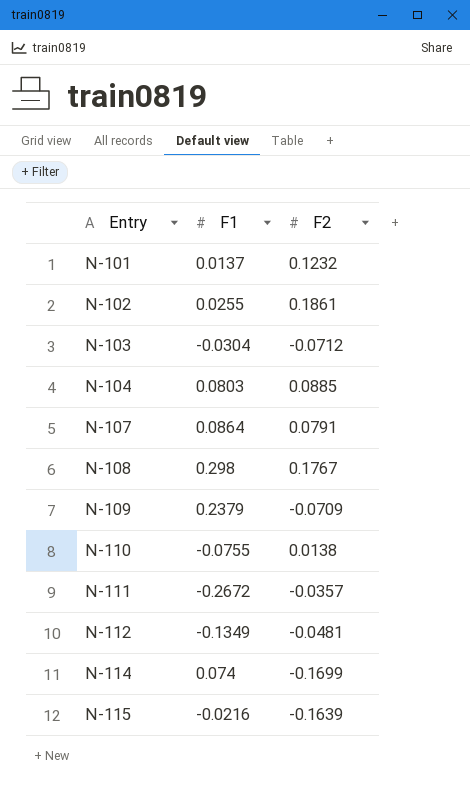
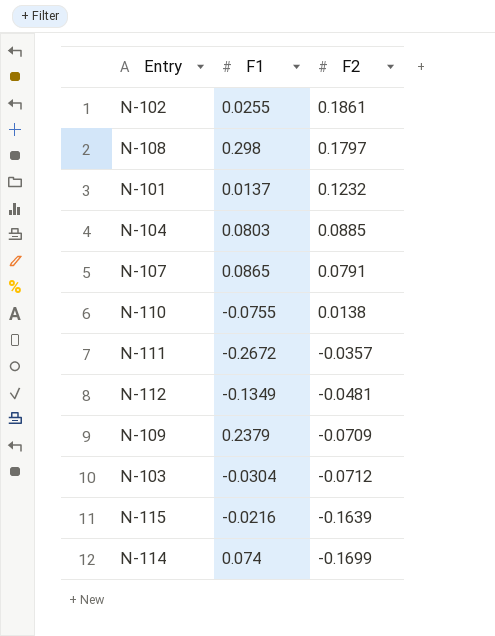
row order: Entry ascending -> F2 descending
N-108 | F2: 0.1767 -> 0.1797
N-107 | F1: 0.0864 -> 0.0865

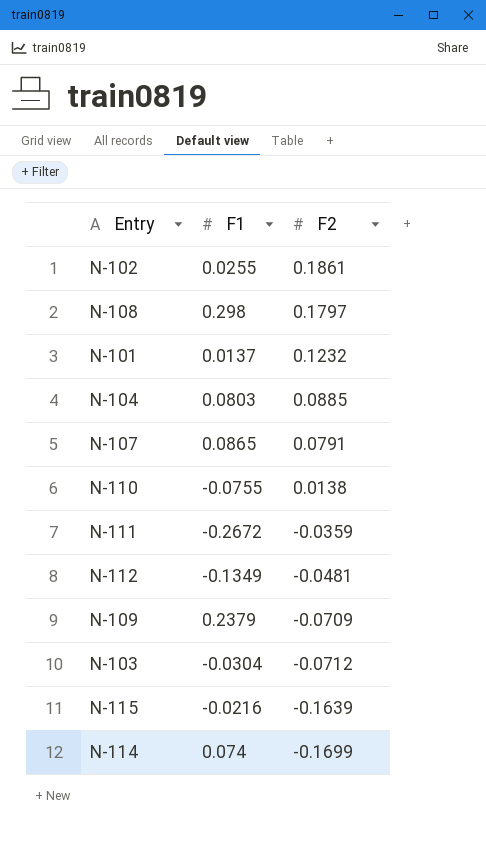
N-111 | F2: -0.0357 -> -0.0359

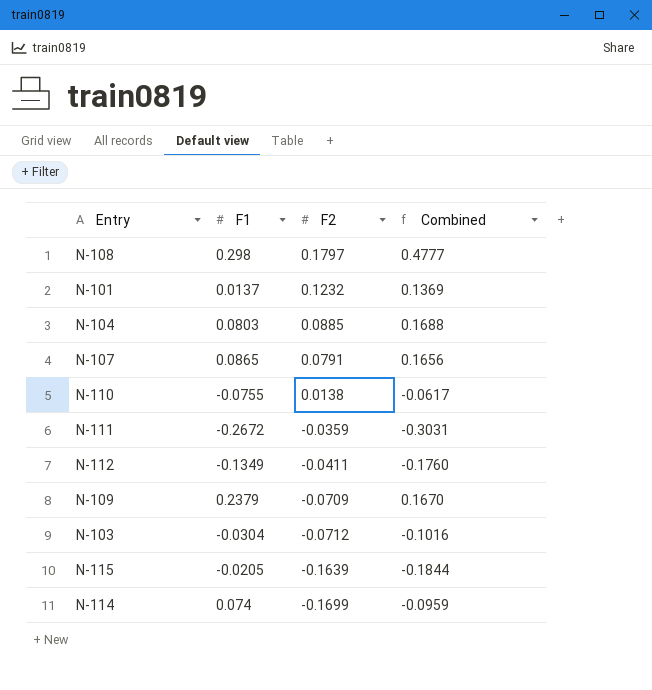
column Combined | formula: none -> [F1] + [F2]
row N-102: 0.0255 | 0.1861 -> none
N-112 | F2: -0.0481 -> -0.0411
N-115 | F1: -0.0216 -> -0.0205

